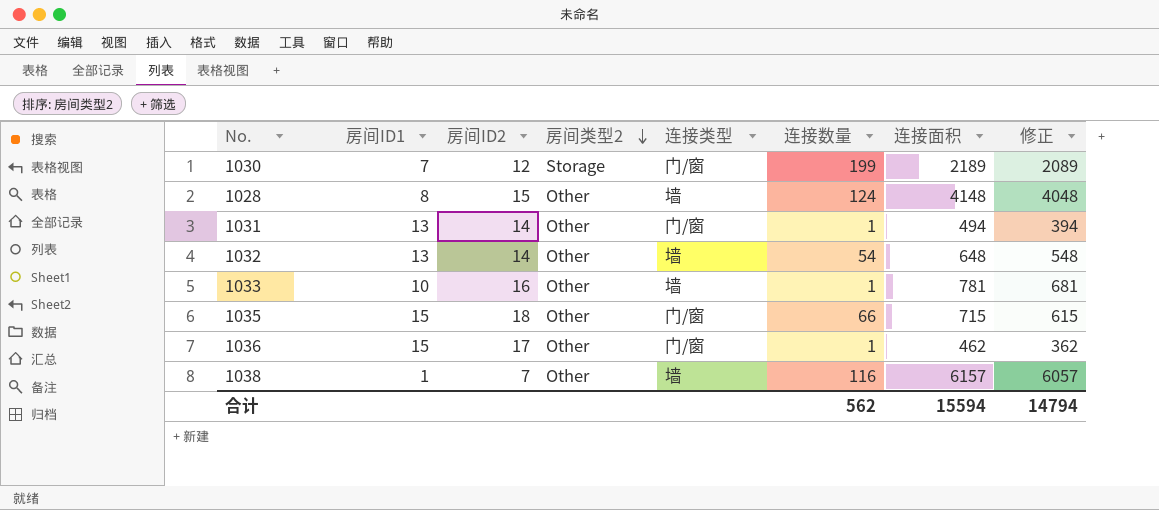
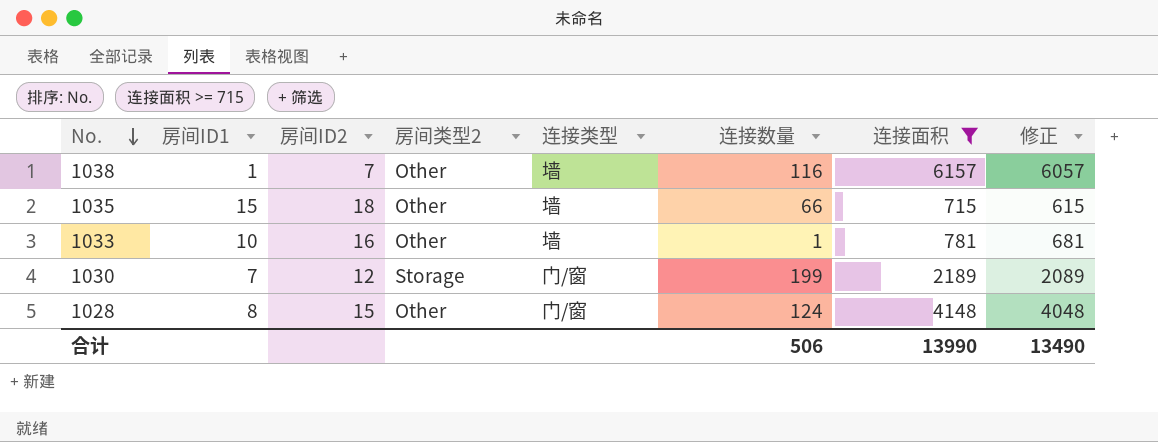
filter: none -> 连接面积 >= 715
row order: 房间类型2 descending -> No. descending
1035 | 连接类型: 门/窗 -> 墙
1028 | 连接类型: 墙 -> 门/窗
合计 | 连接数量: 562 -> 506
合计 | 连接面积: 15594 -> 13990
合计 | 修正: 14794 -> 13490

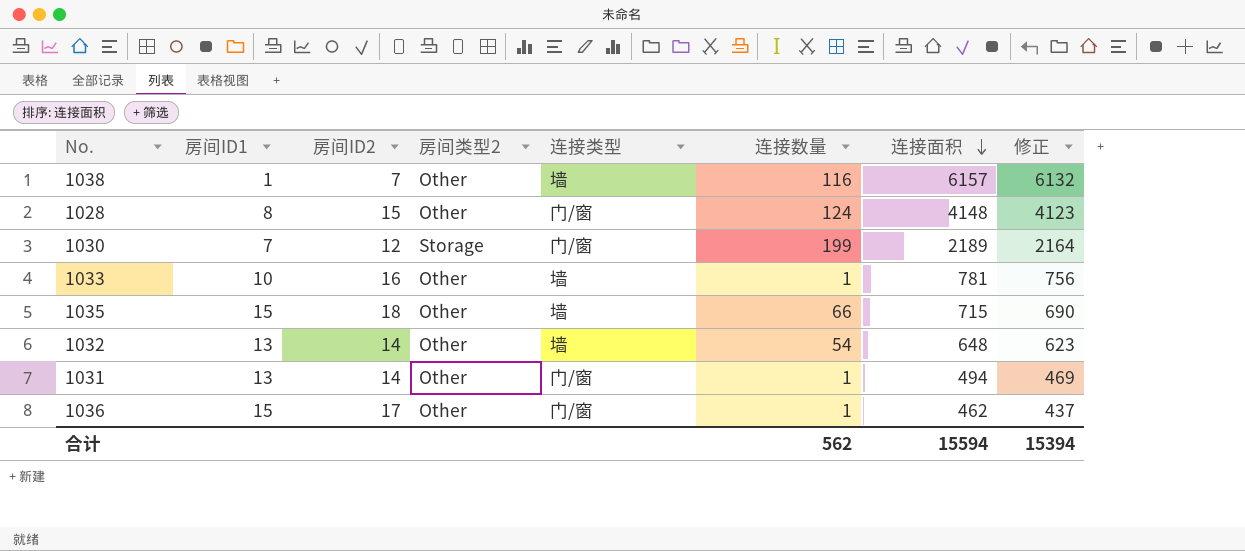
filter: 连接面积 >= 715 -> none
row order: No. descending -> 连接面积 descending
column 修正 | formula: [连接面积] - 100 -> [连接面积] - 25
合计 | 连接数量: 506 -> 562
合计 | 连接面积: 13990 -> 15594
合计 | 修正: 13490 -> 15394

